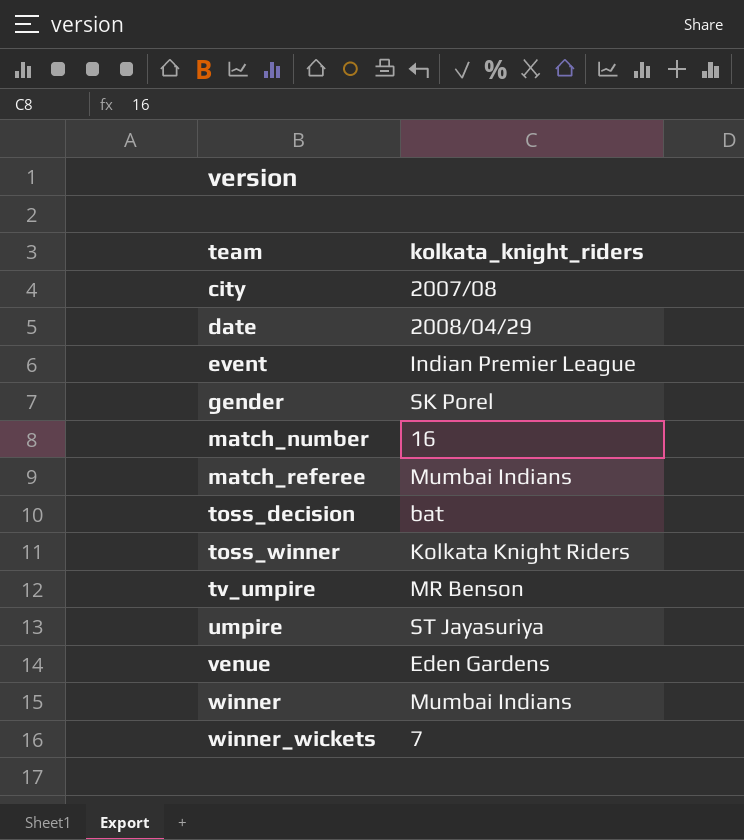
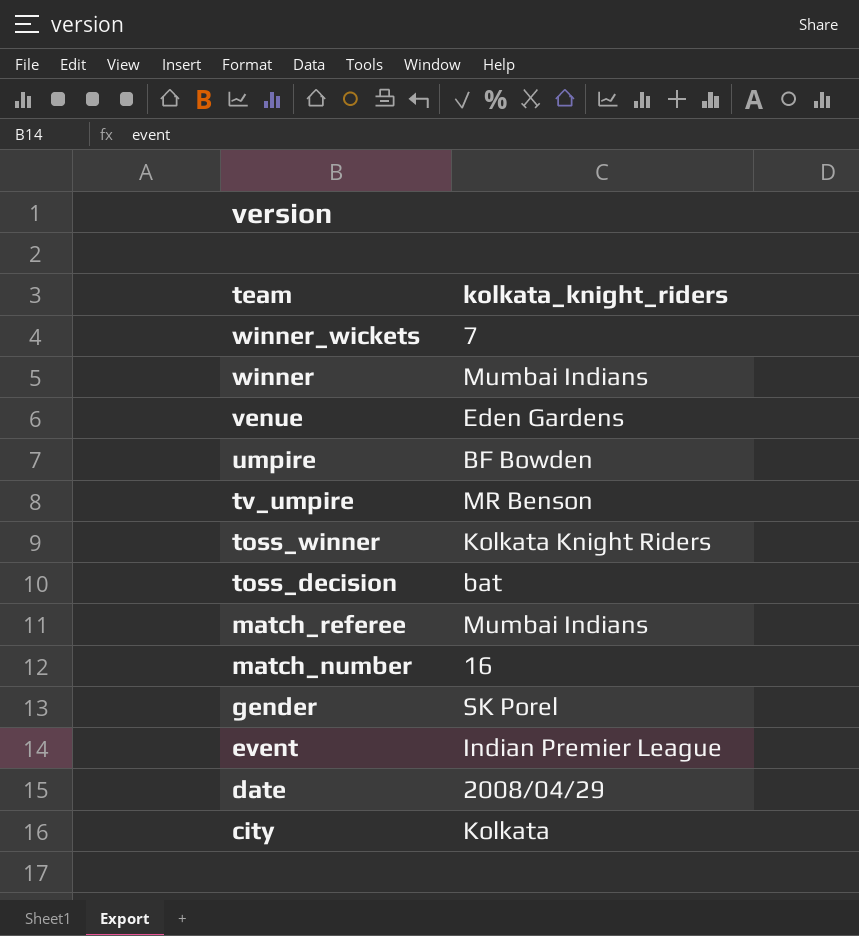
row order: team ascending -> team descending
umpire | kolkata_knight_riders: ST Jayasuriya -> BF Bowden
city | kolkata_knight_riders: 2007/08 -> Kolkata

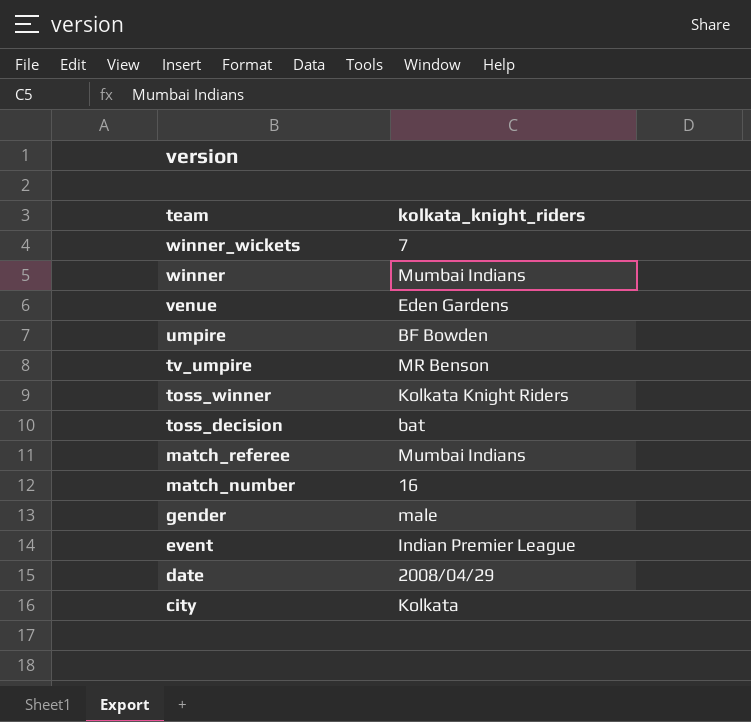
gender | kolkata_knight_riders: SK Porel -> male

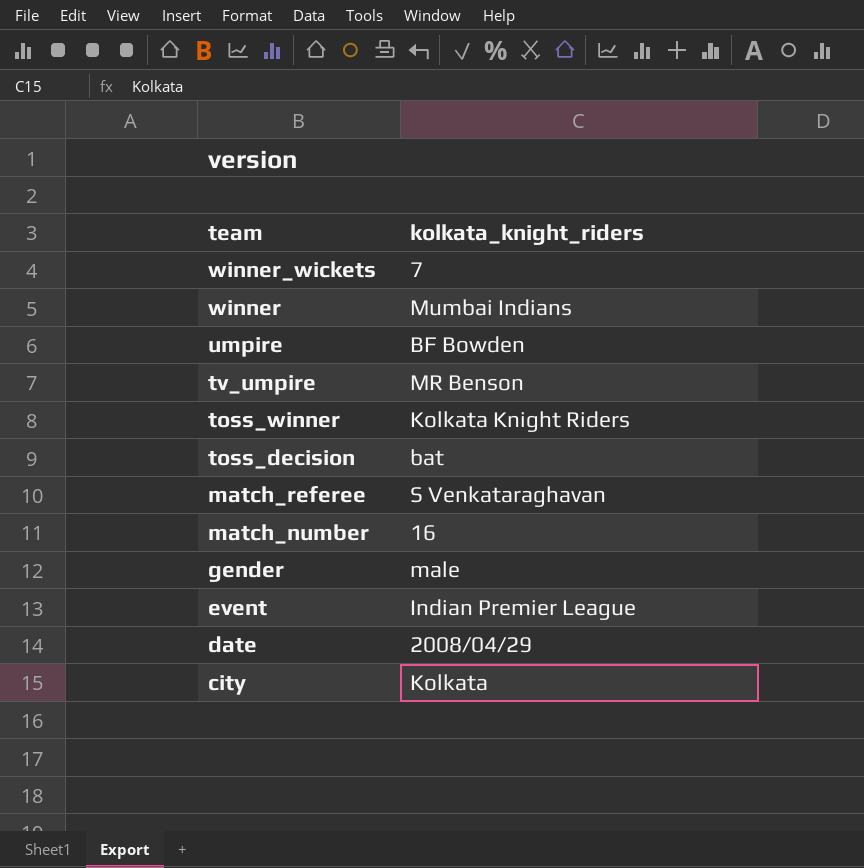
row venue: Eden Gardens -> none
match_referee | kolkata_knight_riders: Mumbai Indians -> S Venkataraghavan

